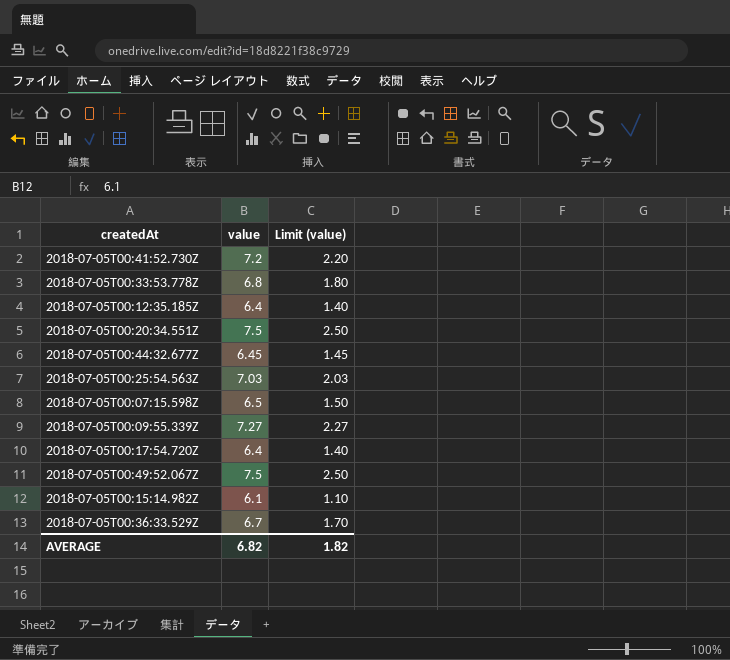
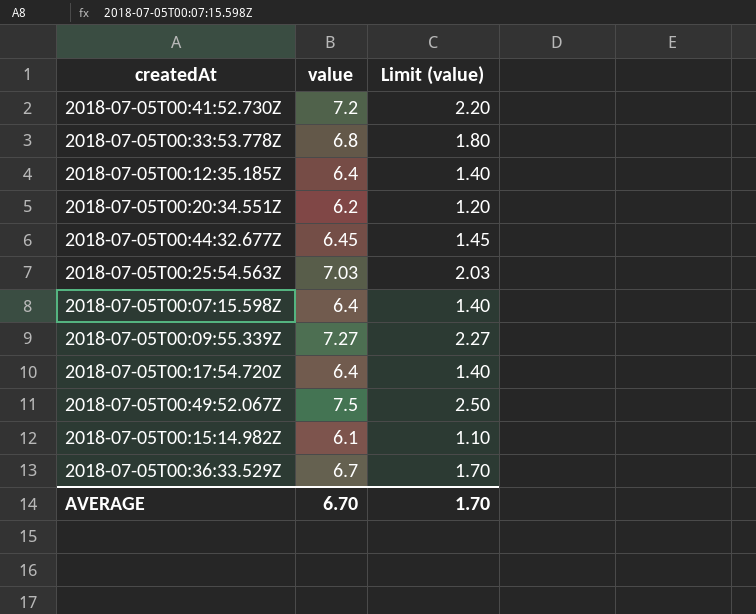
2018-07-05T00:20:34.551Z | value: 7.5 -> 6.2
2018-07-05T00:20:34.551Z | Limit (value): 2.50 -> 1.20
2018-07-05T00:07:15.598Z | value: 6.5 -> 6.4
2018-07-05T00:07:15.598Z | Limit (value): 1.50 -> 1.40
AVERAGE | value: 6.82 -> 6.70
AVERAGE | Limit (value): 1.82 -> 1.70

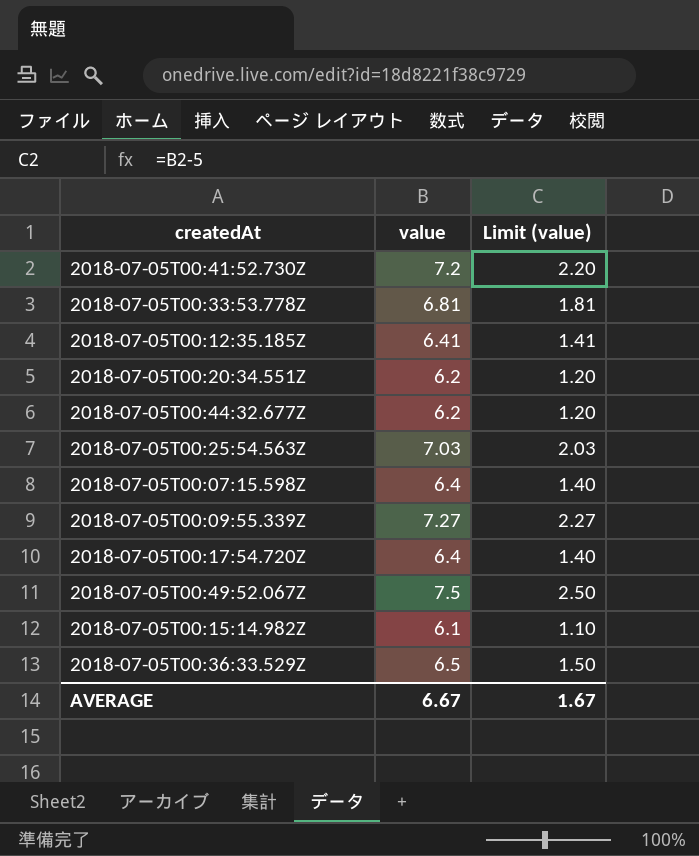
2018-07-05T00:33:53.778Z | value: 6.8 -> 6.81
2018-07-05T00:33:53.778Z | Limit (value): 1.80 -> 1.81
2018-07-05T00:12:35.185Z | value: 6.4 -> 6.41
2018-07-05T00:12:35.185Z | Limit (value): 1.40 -> 1.41
2018-07-05T00:44:32.677Z | value: 6.45 -> 6.2
2018-07-05T00:44:32.677Z | Limit (value): 1.45 -> 1.20
2018-07-05T00:36:33.529Z | value: 6.7 -> 6.5
2018-07-05T00:36:33.529Z | Limit (value): 1.70 -> 1.50
AVERAGE | value: 6.70 -> 6.67
AVERAGE | Limit (value): 1.70 -> 1.67

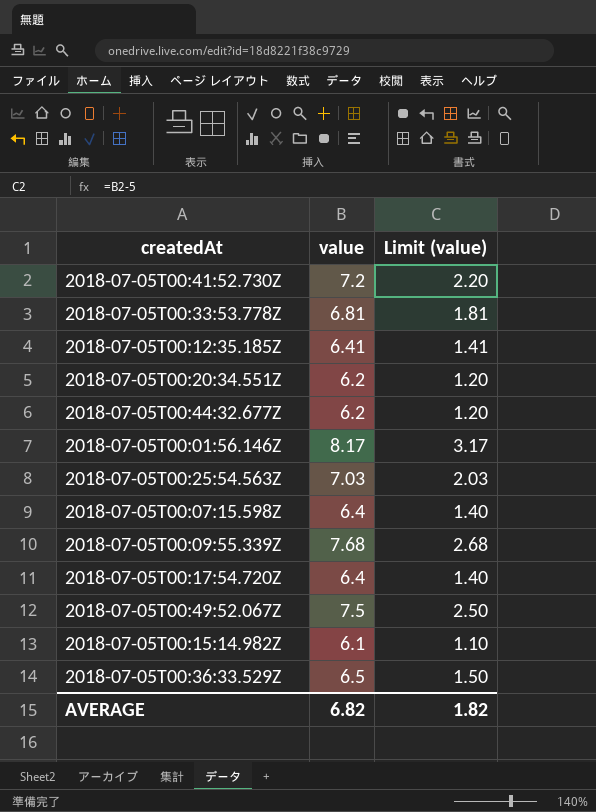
row 2018-07-05T00:01:56.146Z: none -> 8.17 | 3.17
2018-07-05T00:09:55.339Z | value: 7.27 -> 7.68
2018-07-05T00:09:55.339Z | Limit (value): 2.27 -> 2.68
AVERAGE | value: 6.67 -> 6.82
AVERAGE | Limit (value): 1.67 -> 1.82

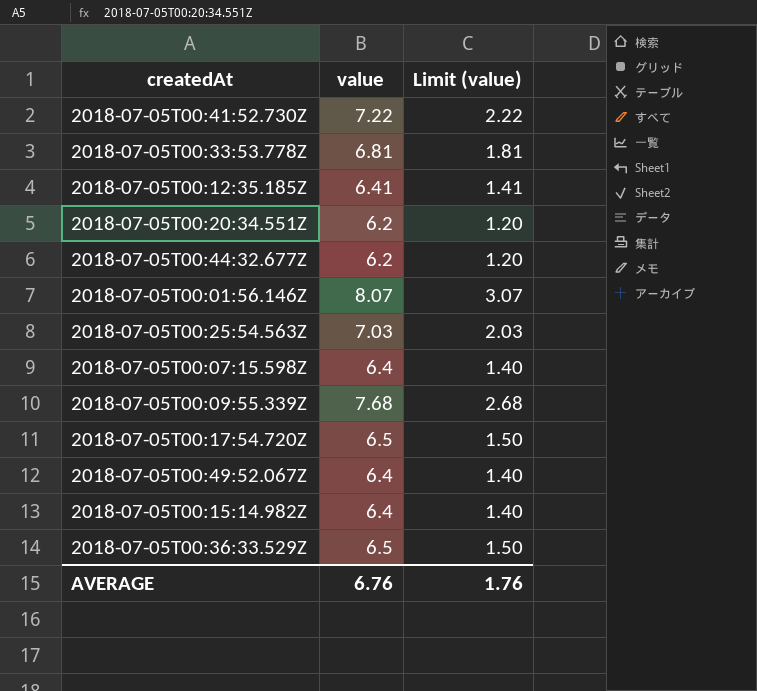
2018-07-05T00:41:52.730Z | value: 7.2 -> 7.22
2018-07-05T00:41:52.730Z | Limit (value): 2.20 -> 2.22
2018-07-05T00:01:56.146Z | value: 8.17 -> 8.07
2018-07-05T00:01:56.146Z | Limit (value): 3.17 -> 3.07
2018-07-05T00:17:54.720Z | value: 6.4 -> 6.5
2018-07-05T00:17:54.720Z | Limit (value): 1.40 -> 1.50
2018-07-05T00:49:52.067Z | value: 7.5 -> 6.4
2018-07-05T00:49:52.067Z | Limit (value): 2.50 -> 1.40
2018-07-05T00:15:14.982Z | value: 6.1 -> 6.4
2018-07-05T00:15:14.982Z | Limit (value): 1.10 -> 1.40
AVERAGE | value: 6.82 -> 6.76
AVERAGE | Limit (value): 1.82 -> 1.76

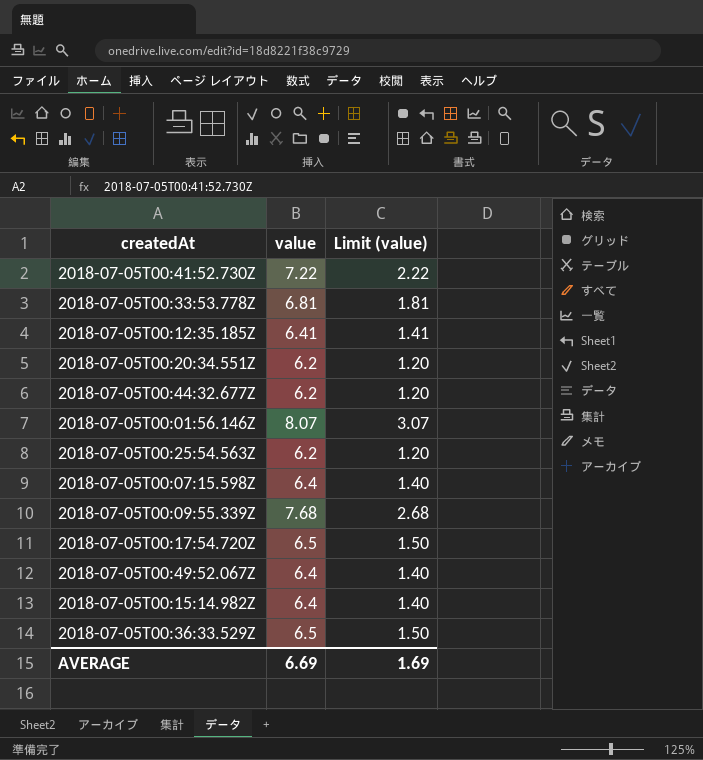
2018-07-05T00:25:54.563Z | value: 7.03 -> 6.2
2018-07-05T00:25:54.563Z | Limit (value): 2.03 -> 1.20
AVERAGE | value: 6.76 -> 6.69
AVERAGE | Limit (value): 1.76 -> 1.69

